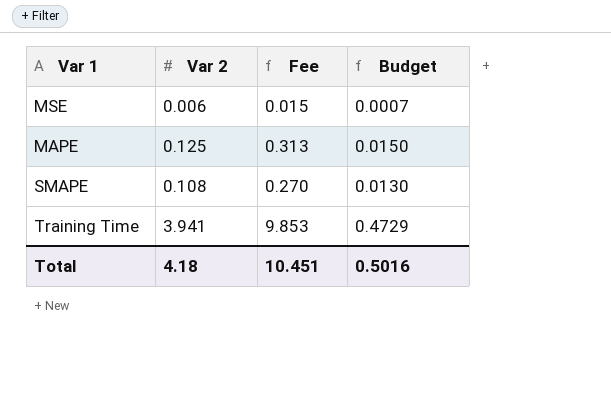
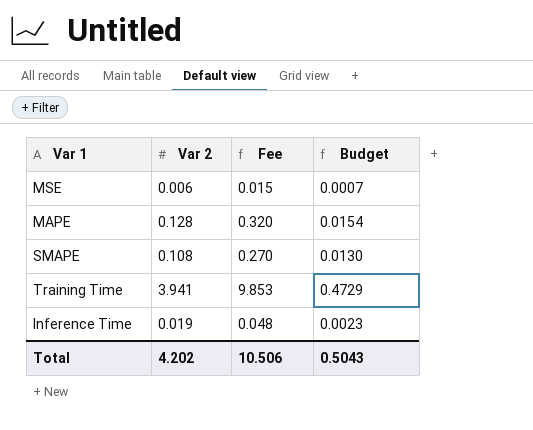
MAPE | Var 2: 0.125 -> 0.128
MAPE | Fee: 0.313 -> 0.320
MAPE | Budget: 0.0150 -> 0.0154
row Inference Time: none -> 0.019 | 0.048 | 0.0023
Total | Var 2: 4.18 -> 4.202
Total | Fee: 10.451 -> 10.506
Total | Budget: 0.5016 -> 0.5043

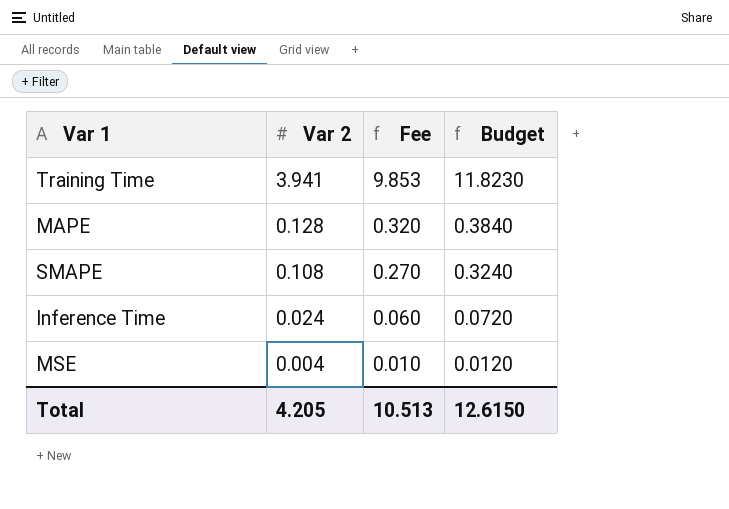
row order: none -> Var 2 descending
column Budget | formula: [Var 2] * 0.12 -> [Var 2] * 3
Inference Time | Var 2: 0.019 -> 0.024
Inference Time | Fee: 0.048 -> 0.060
MSE | Var 2: 0.006 -> 0.004
MSE | Fee: 0.015 -> 0.010
Total | Var 2: 4.202 -> 4.205
Total | Fee: 10.506 -> 10.513
Total | Budget: 0.5043 -> 12.6150

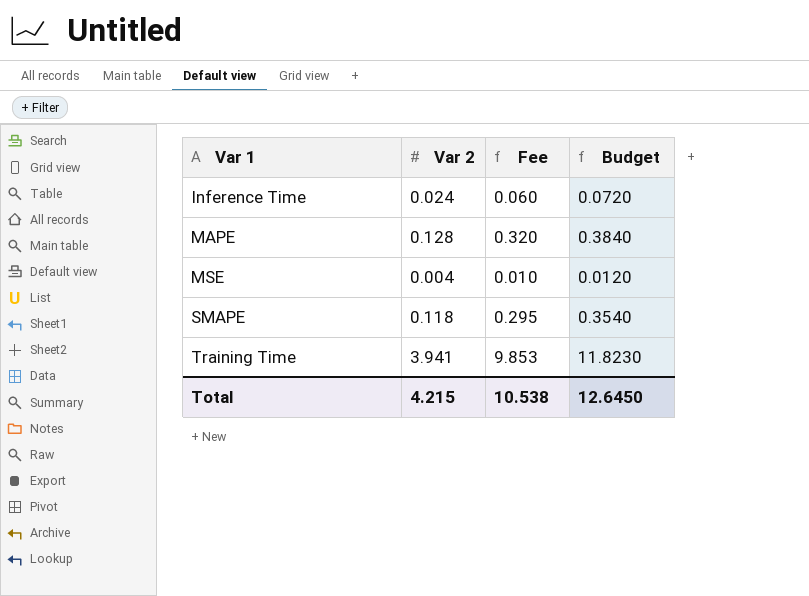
row order: Var 2 descending -> Var 1 ascending
SMAPE | Var 2: 0.108 -> 0.118
SMAPE | Fee: 0.270 -> 0.295
SMAPE | Budget: 0.3240 -> 0.3540
Total | Var 2: 4.205 -> 4.215
Total | Fee: 10.513 -> 10.538
Total | Budget: 12.6150 -> 12.6450

